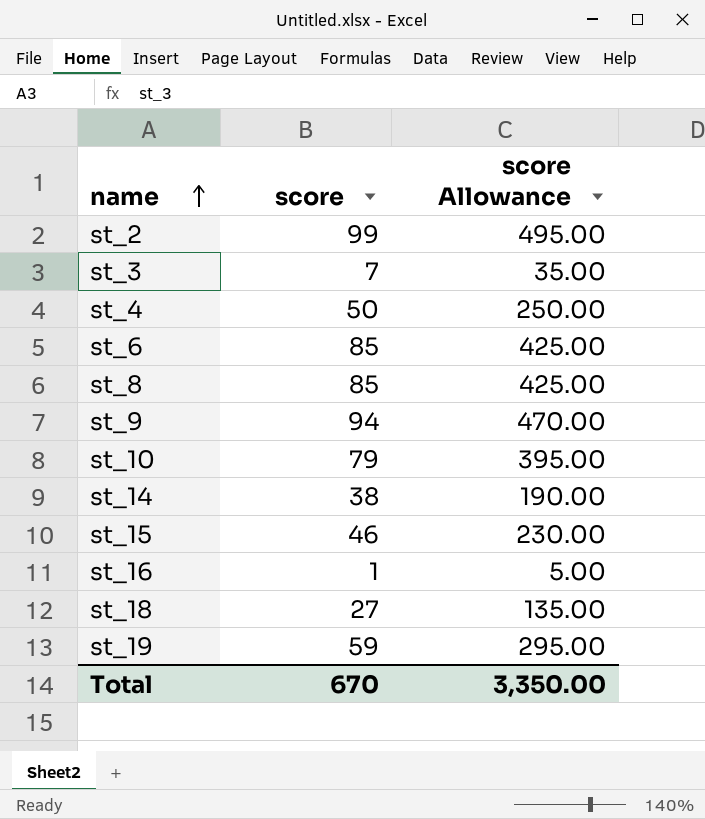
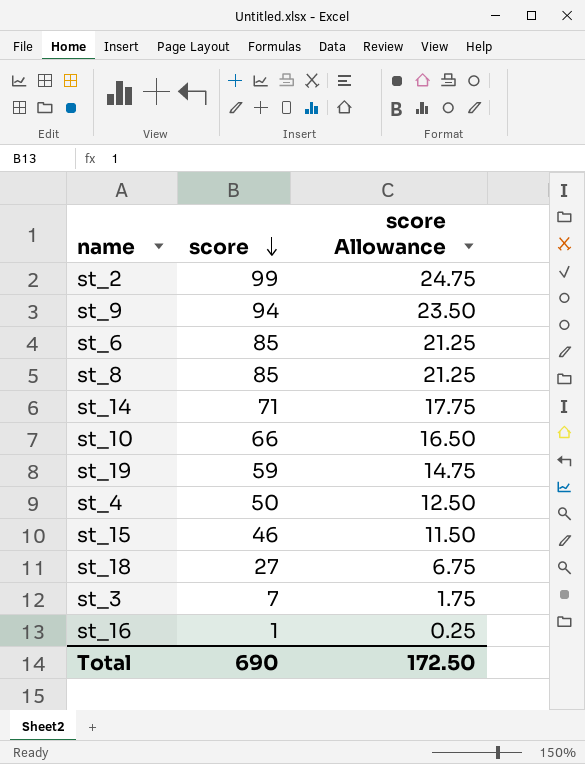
row order: name ascending -> score descending
column score Allowance | formula: [score] * 5 -> [score] * 0.25
st_14 | score: 38 -> 71
st_10 | score: 79 -> 66
Total | score: 670 -> 690
Total | score Allowance: 3,350.00 -> 172.50

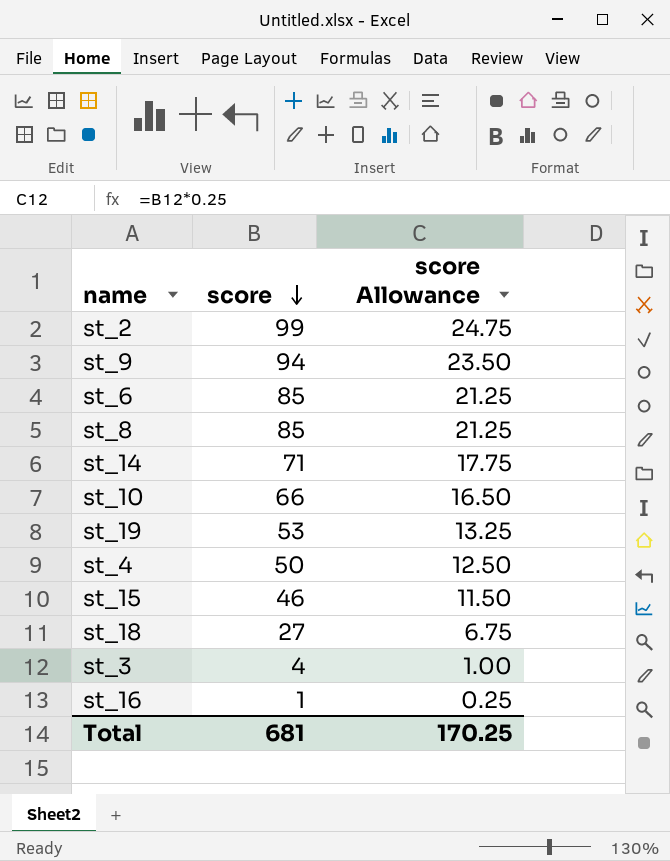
st_19 | score: 59 -> 53
st_19 | score Allowance: 14.75 -> 13.25
st_3 | score: 7 -> 4
st_3 | score Allowance: 1.75 -> 1.00
Total | score: 690 -> 681
Total | score Allowance: 172.50 -> 170.25

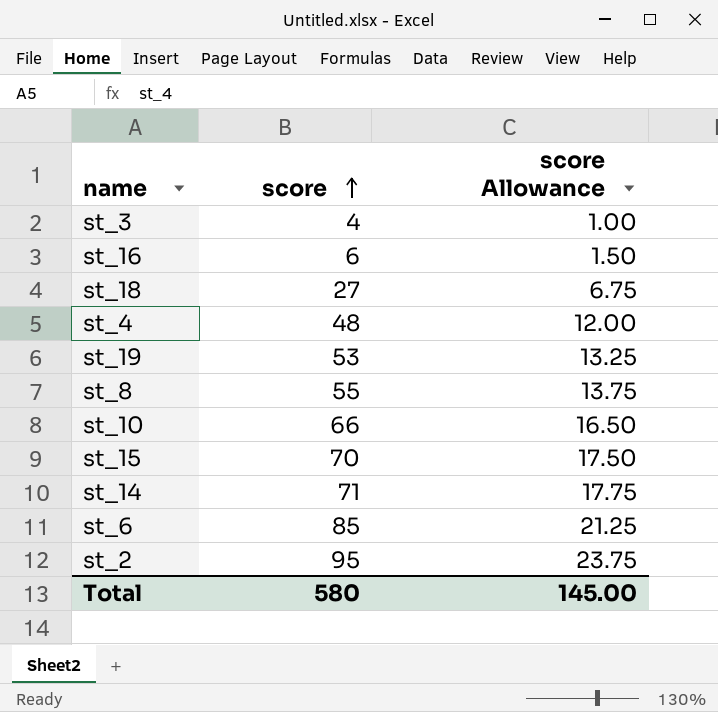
row order: score descending -> score ascending
row st_9: 94 | 23.50 -> none
st_16 | score: 1 -> 6
st_16 | score Allowance: 0.25 -> 1.50
st_4 | score: 50 -> 48
st_4 | score Allowance: 12.50 -> 12.00
st_8 | score: 85 -> 55
st_8 | score Allowance: 21.25 -> 13.75
st_15 | score: 46 -> 70
st_15 | score Allowance: 11.50 -> 17.50
st_2 | score: 99 -> 95
st_2 | score Allowance: 24.75 -> 23.75
Total | score: 681 -> 580
Total | score Allowance: 170.25 -> 145.00

